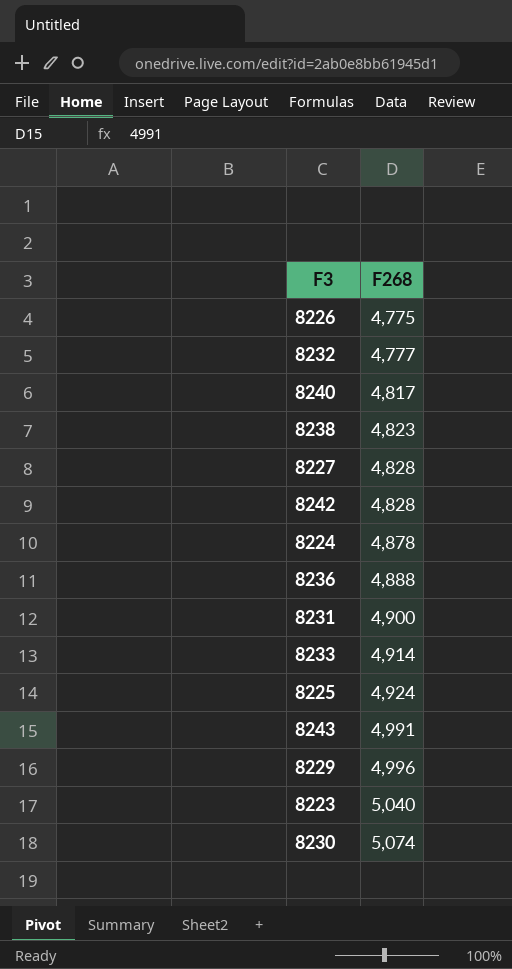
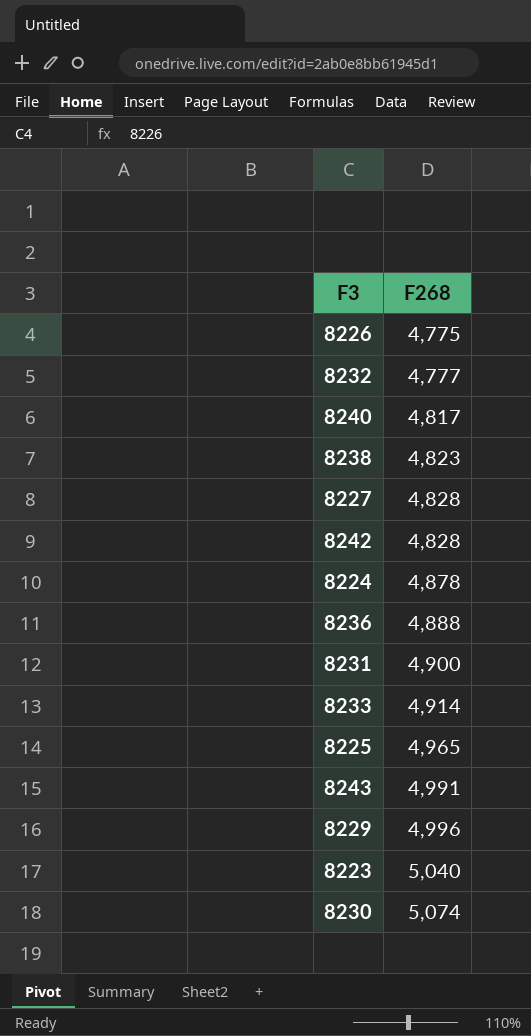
8225 | F268: 4,924 -> 4,965

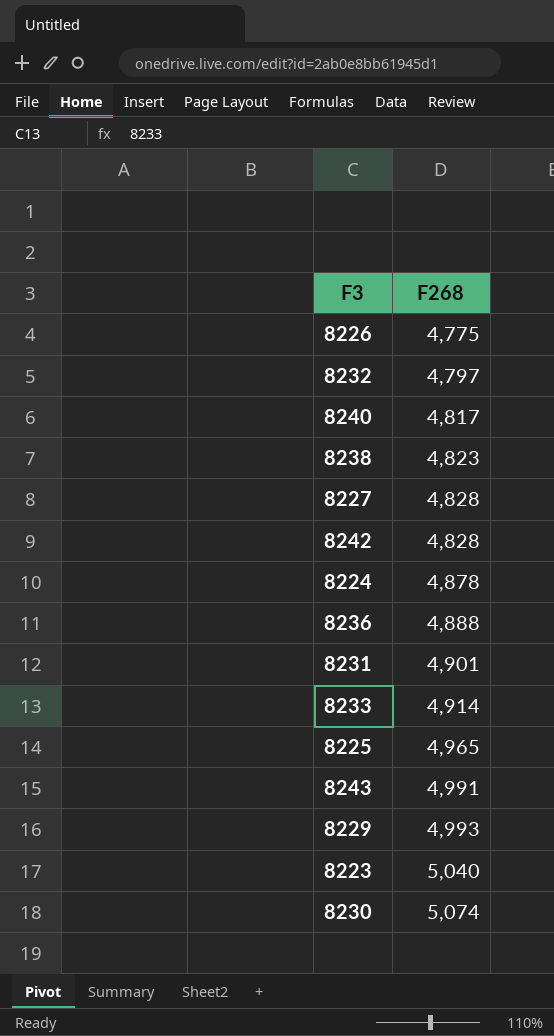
8232 | F268: 4,777 -> 4,797
8231 | F268: 4,900 -> 4,901
8229 | F268: 4,996 -> 4,993

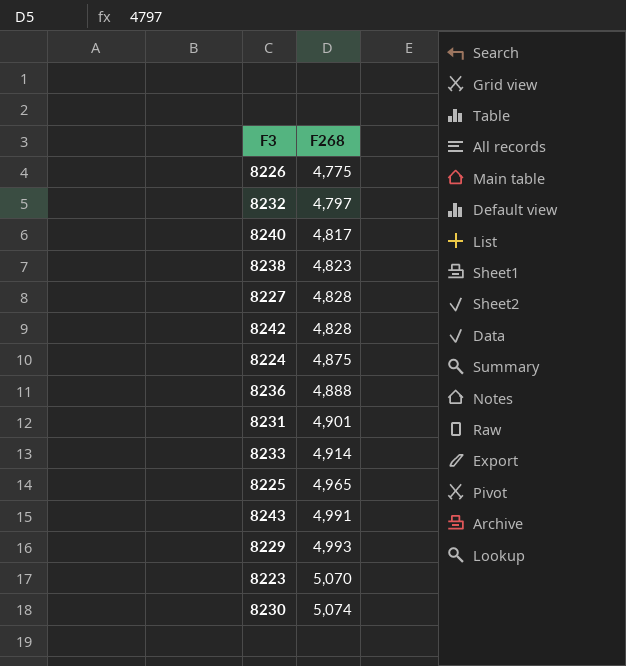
8224 | F268: 4,878 -> 4,875
8223 | F268: 5,040 -> 5,070

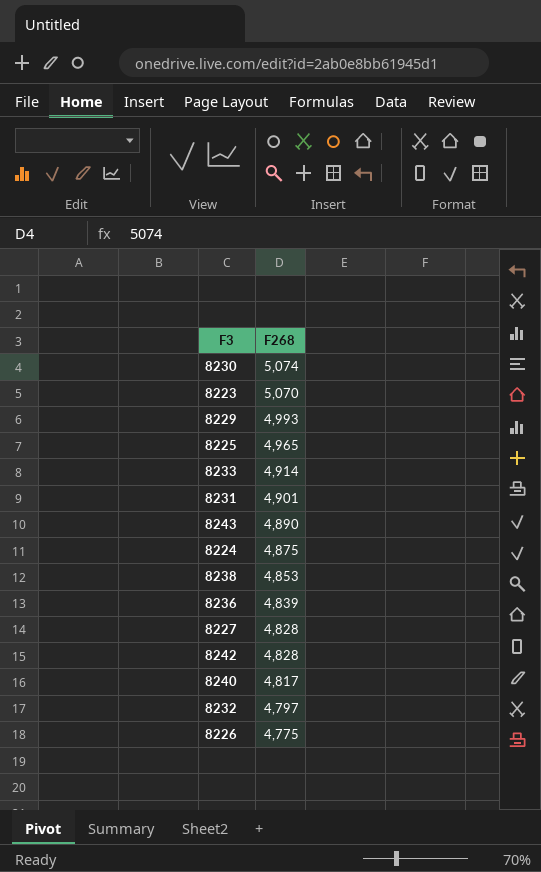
row order: F268 ascending -> F268 descending
8243 | F268: 4,991 -> 4,890
8238 | F268: 4,823 -> 4,853
8236 | F268: 4,888 -> 4,839

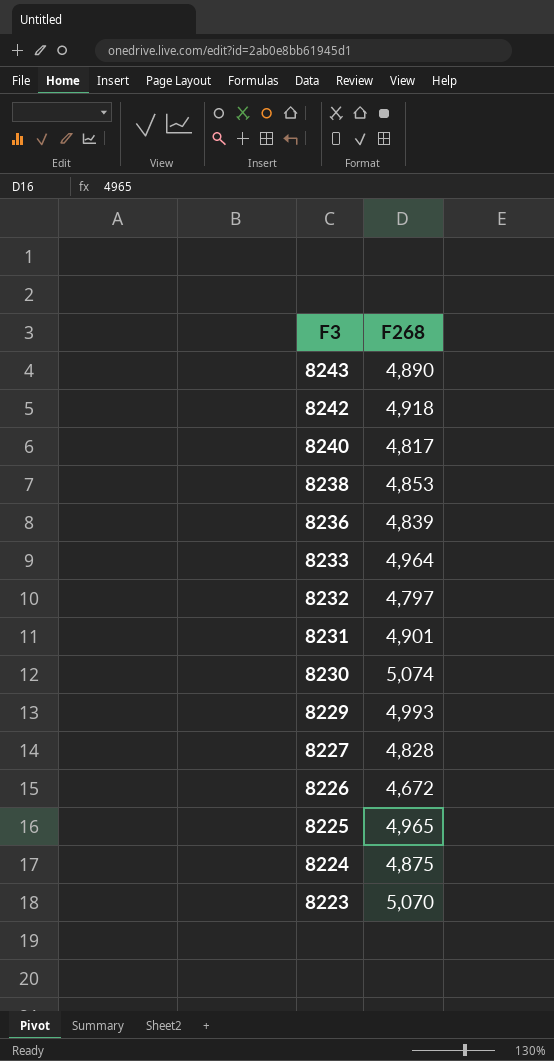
row order: F268 descending -> F3 descending
8242 | F268: 4,828 -> 4,918
8233 | F268: 4,914 -> 4,964
8226 | F268: 4,775 -> 4,672

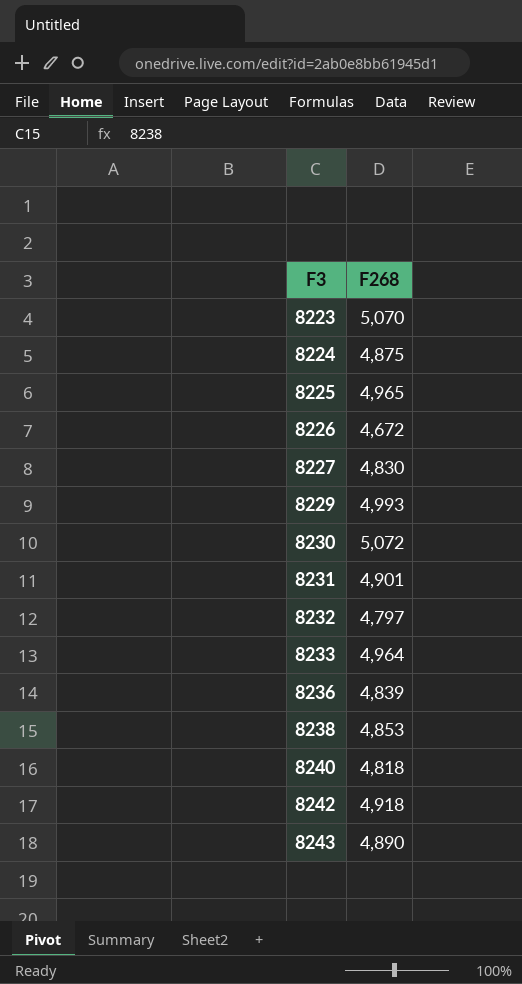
row order: F3 descending -> F3 ascending
8227 | F268: 4,828 -> 4,830
8230 | F268: 5,074 -> 5,072
8240 | F268: 4,817 -> 4,818

